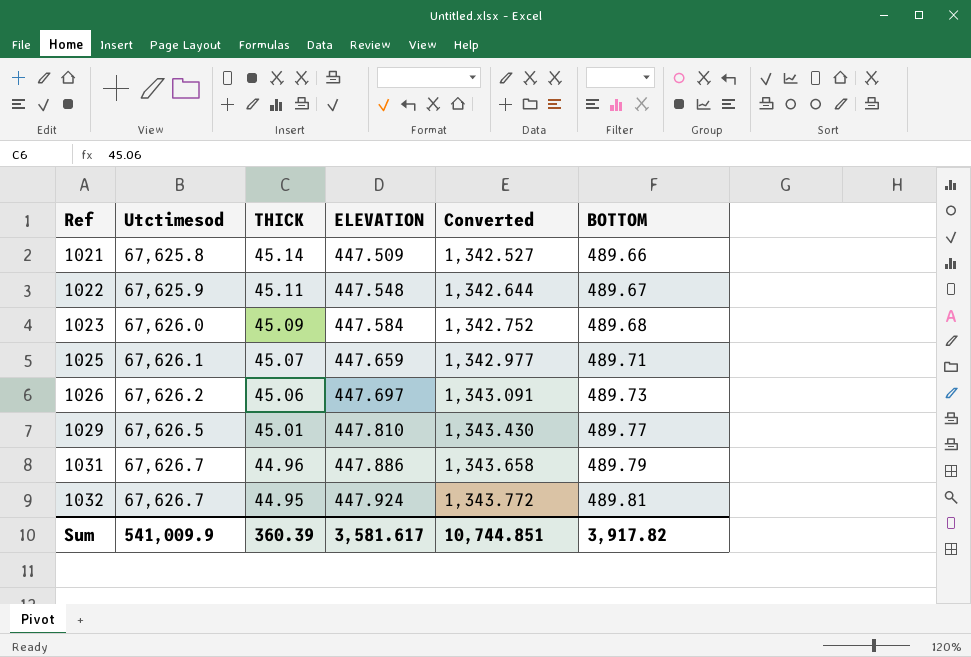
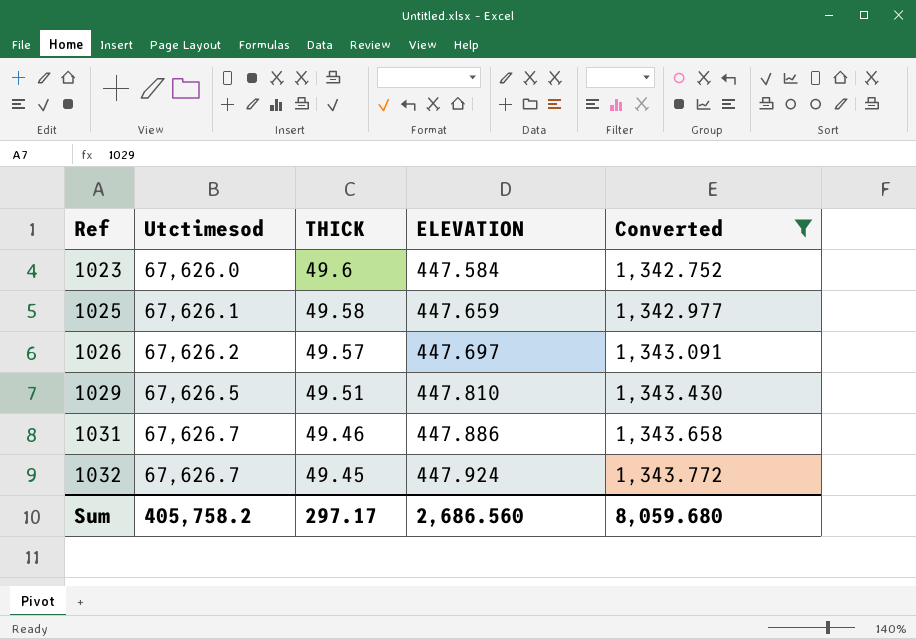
filter: none -> Converted >= 1,342.752
column BOTTOM | position: 6 -> none
1023 | THICK: 45.09 -> 49.6
1025 | THICK: 45.07 -> 49.58
1026 | THICK: 45.06 -> 49.57
1029 | THICK: 45.01 -> 49.51
1031 | THICK: 44.96 -> 49.46
1032 | THICK: 44.95 -> 49.45
Sum | Utctimesod: 541,009.9 -> 405,758.2
Sum | THICK: 360.39 -> 297.17
Sum | ELEVATION: 3,581.617 -> 2,686.560
Sum | Converted: 10,744.851 -> 8,059.680

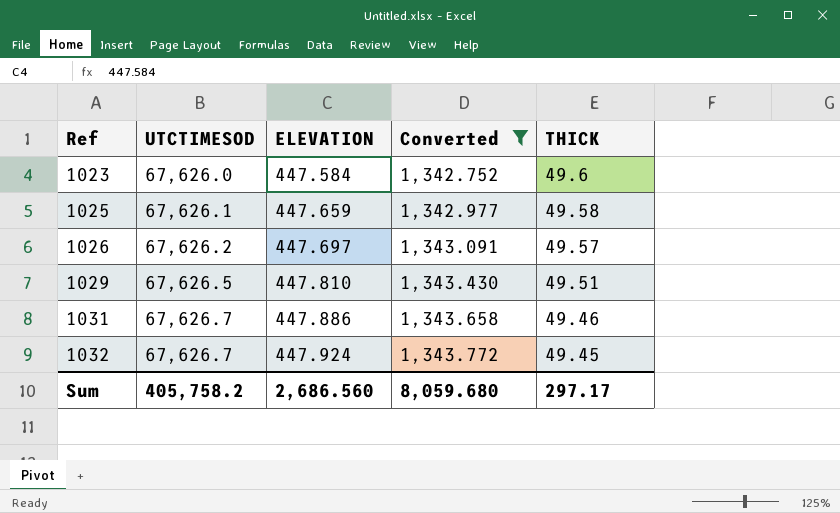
column name: Utctimesod -> UTCTIMESOD
column THICK | position: 3 -> 5

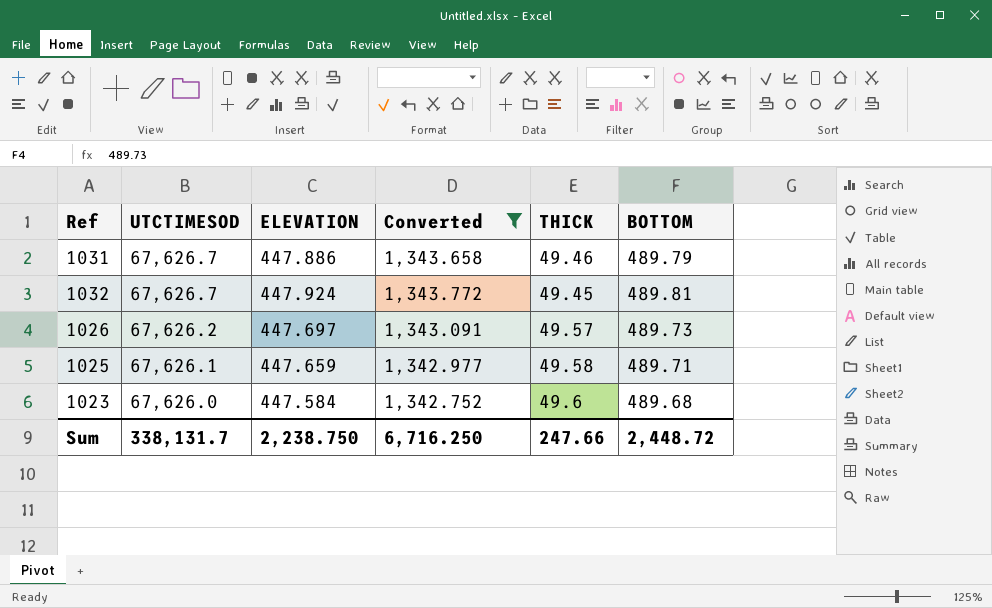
row order: Ref ascending -> UTCTIMESOD descending
column BOTTOM | position: none -> 6
row 1029: 67,626.5 | 447.810 | 1,343.430 | 49.51 -> none
Sum | UTCTIMESOD: 405,758.2 -> 338,131.7
Sum | ELEVATION: 2,686.560 -> 2,238.750
Sum | Converted: 8,059.680 -> 6,716.250
Sum | THICK: 297.17 -> 247.66

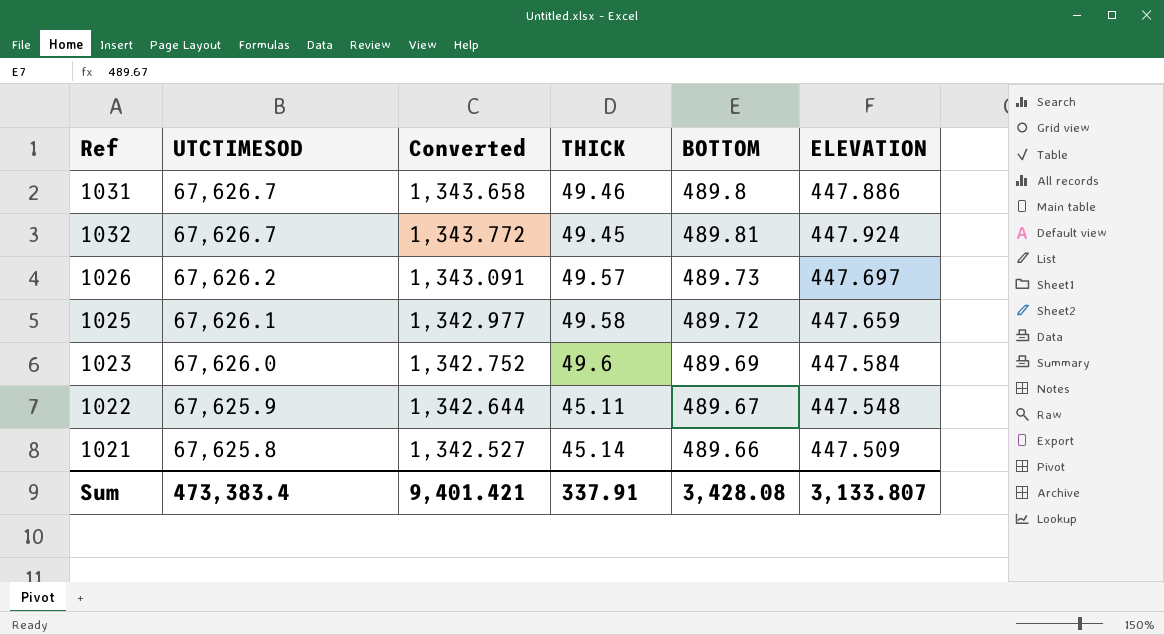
filter: Converted >= 1,342.752 -> none
column ELEVATION | position: 3 -> 6
1031 | BOTTOM: 489.79 -> 489.8
1025 | BOTTOM: 489.71 -> 489.72
1023 | BOTTOM: 489.68 -> 489.69
Sum | UTCTIMESOD: 338,131.7 -> 473,383.4
Sum | Converted: 6,716.250 -> 9,401.421
Sum | THICK: 247.66 -> 337.91
Sum | BOTTOM: 2,448.72 -> 3,428.08
Sum | ELEVATION: 2,238.750 -> 3,133.807

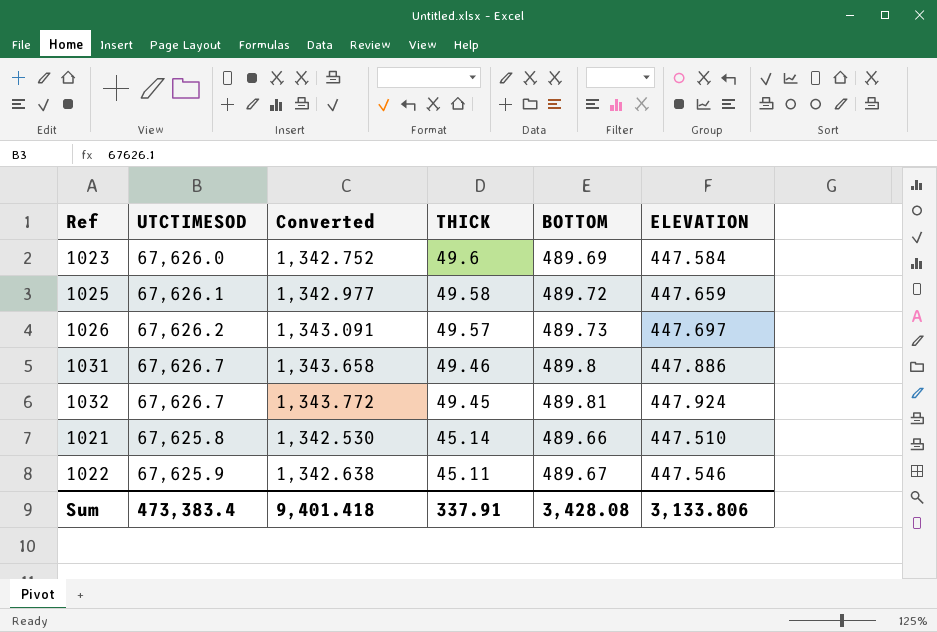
row order: UTCTIMESOD descending -> THICK descending
1021 | Converted: 1,342.527 -> 1,342.530
1021 | ELEVATION: 447.509 -> 447.510
1022 | Converted: 1,342.644 -> 1,342.638
1022 | ELEVATION: 447.548 -> 447.546
Sum | Converted: 9,401.421 -> 9,401.418
Sum | ELEVATION: 3,133.807 -> 3,133.806

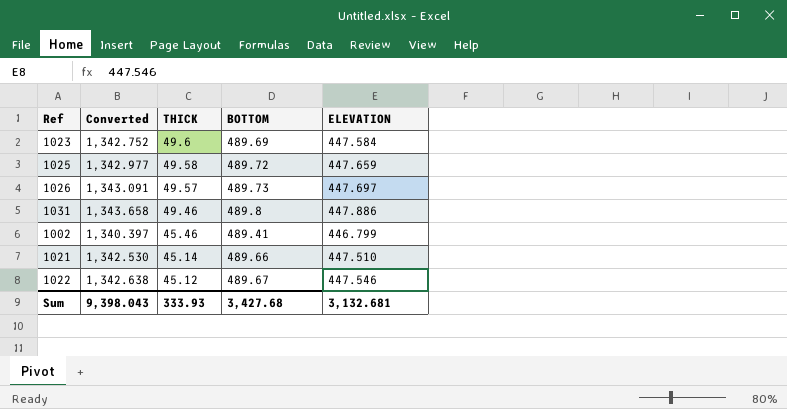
column UTCTIMESOD | position: 2 -> none
row 1032: 67,626.7 | 1,343.772 | 49.45 | 489.81 | 447.924 -> none
row 1002: none -> 1,340.397 | 45.46 | 489.41 | 446.799
1022 | THICK: 45.11 -> 45.12
Sum | Converted: 9,401.418 -> 9,398.043
Sum | THICK: 337.91 -> 333.93
Sum | BOTTOM: 3,428.08 -> 3,427.68
Sum | ELEVATION: 3,133.806 -> 3,132.681

